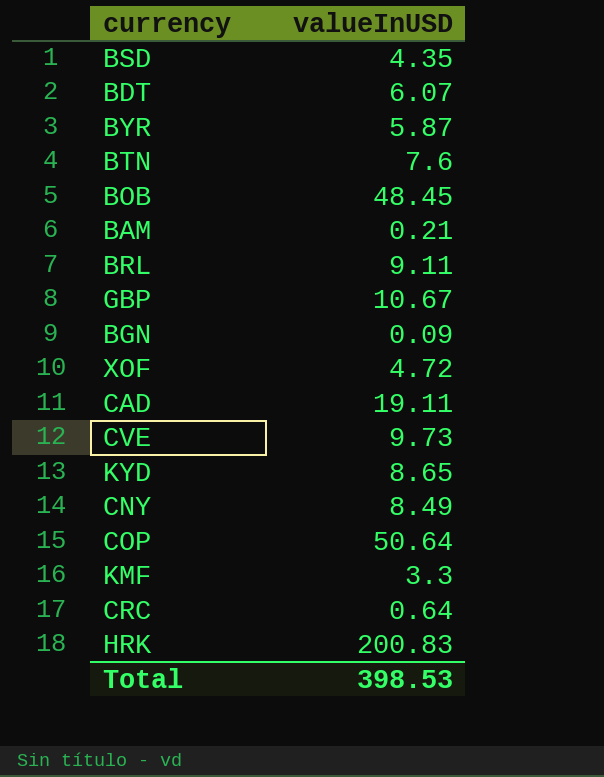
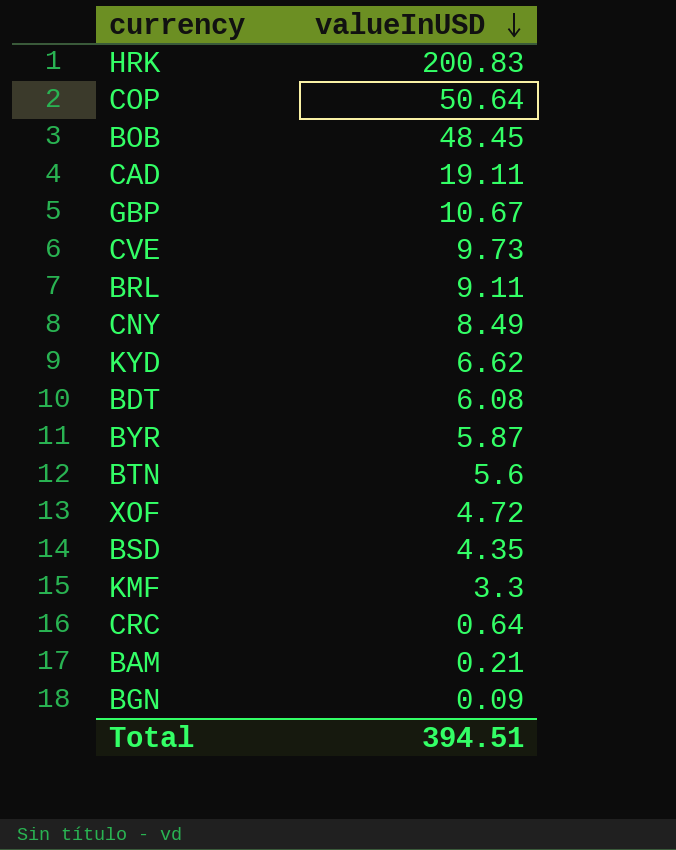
row order: none -> valueInUSD descending
KYD | valueInUSD: 8.65 -> 6.62
BDT | valueInUSD: 6.07 -> 6.08
BTN | valueInUSD: 7.6 -> 5.6
Total | valueInUSD: 398.53 -> 394.51

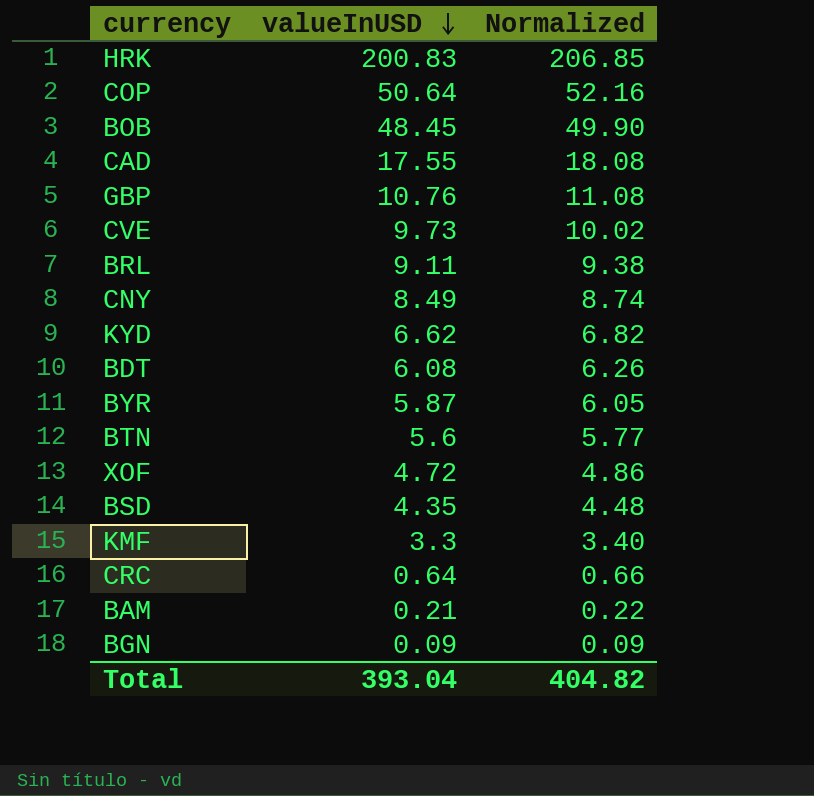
column Normalized | formula: none -> [valueInUSD] * 1.03
CAD | valueInUSD: 19.11 -> 17.55
GBP | valueInUSD: 10.67 -> 10.76
Total | valueInUSD: 394.51 -> 393.04

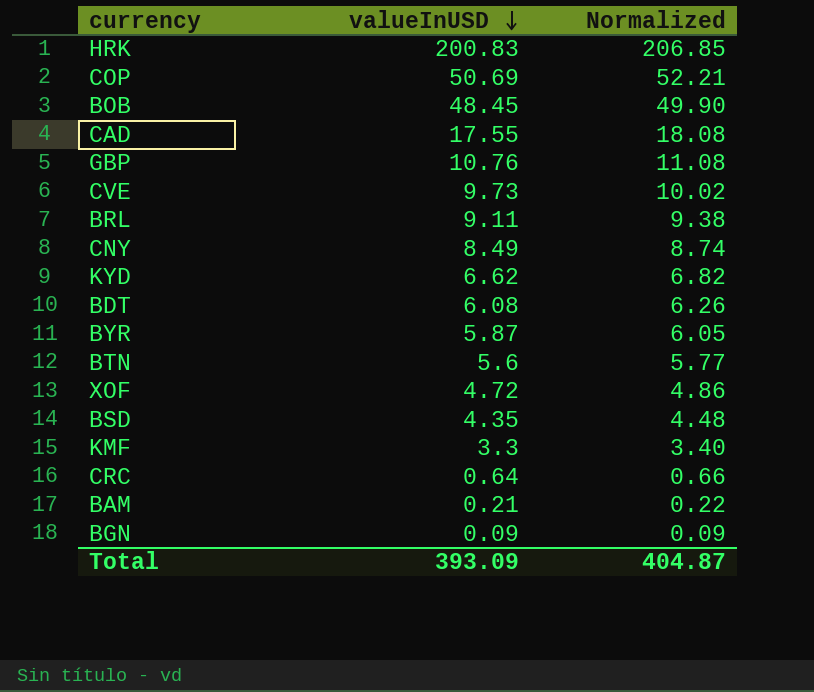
COP | valueInUSD: 50.64 -> 50.69
COP | Normalized: 52.16 -> 52.21
Total | valueInUSD: 393.04 -> 393.09
Total | Normalized: 404.82 -> 404.87

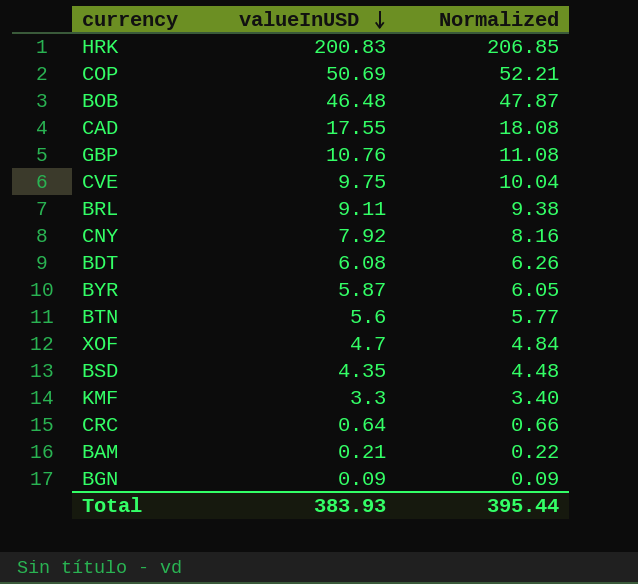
row KYD: 6.62 | 6.82 -> none
BOB | valueInUSD: 48.45 -> 46.48
BOB | Normalized: 49.90 -> 47.87
CVE | valueInUSD: 9.73 -> 9.75
CVE | Normalized: 10.02 -> 10.04
CNY | valueInUSD: 8.49 -> 7.92
CNY | Normalized: 8.74 -> 8.16
XOF | valueInUSD: 4.72 -> 4.7
XOF | Normalized: 4.86 -> 4.84
Total | valueInUSD: 393.09 -> 383.93
Total | Normalized: 404.87 -> 395.44

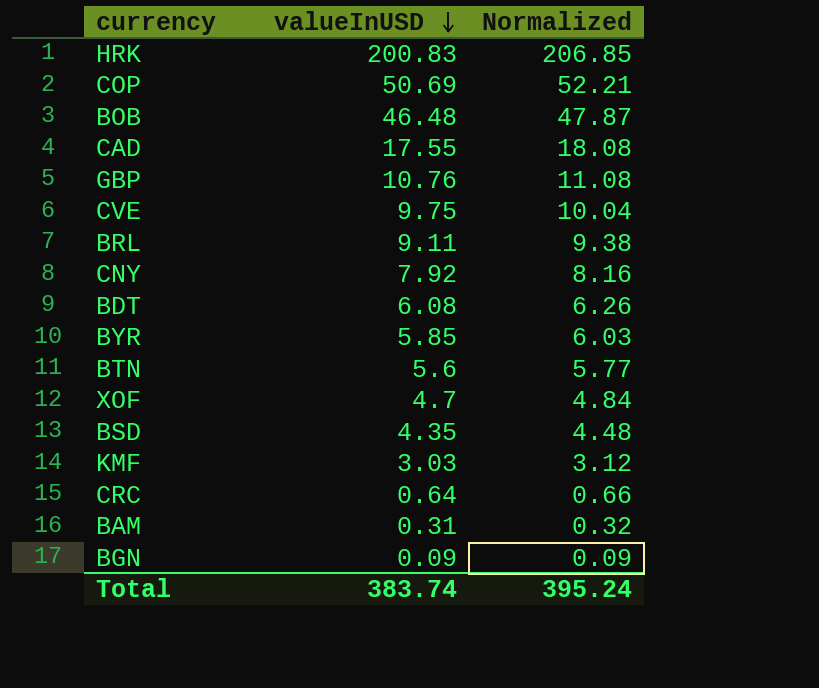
BYR | valueInUSD: 5.87 -> 5.85
BYR | Normalized: 6.05 -> 6.03
KMF | valueInUSD: 3.3 -> 3.03
KMF | Normalized: 3.40 -> 3.12
BAM | valueInUSD: 0.21 -> 0.31
BAM | Normalized: 0.22 -> 0.32
Total | valueInUSD: 383.93 -> 383.74
Total | Normalized: 395.44 -> 395.24

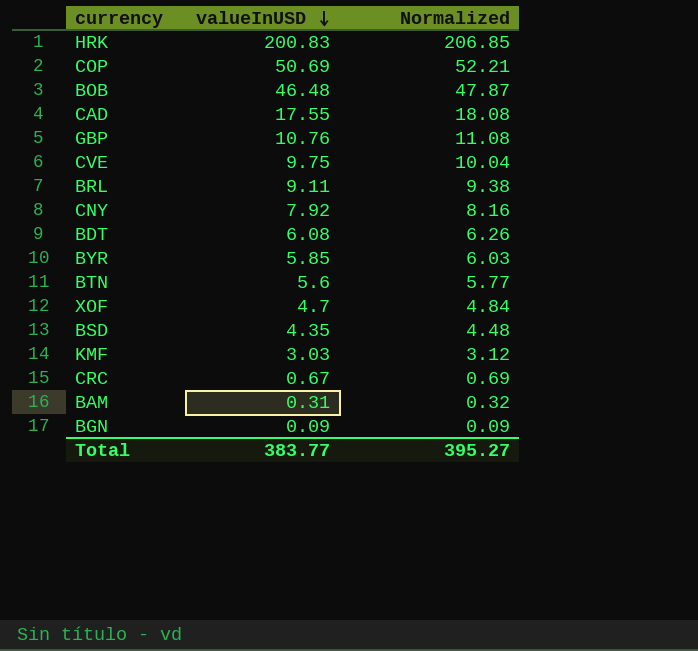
CRC | valueInUSD: 0.64 -> 0.67
CRC | Normalized: 0.66 -> 0.69
Total | valueInUSD: 383.74 -> 383.77
Total | Normalized: 395.24 -> 395.27

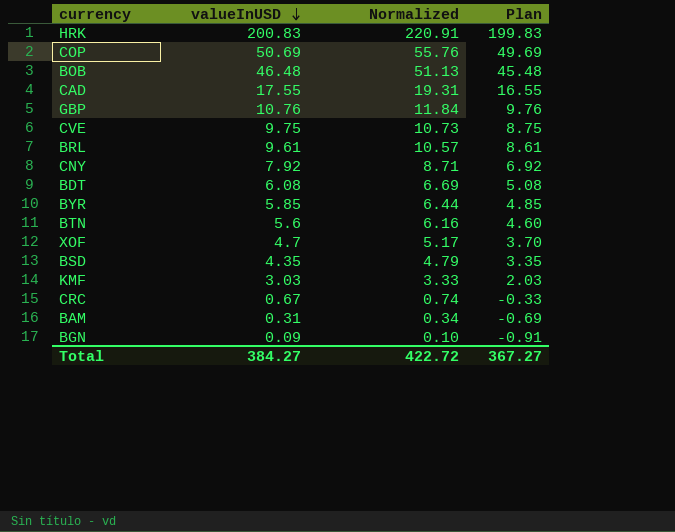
column Normalized | formula: [valueInUSD] * 1.03 -> [valueInUSD] * 1.1
column Plan | formula: none -> [valueInUSD] - 1
BRL | valueInUSD: 9.11 -> 9.61
Total | valueInUSD: 383.77 -> 384.27
Total | Normalized: 395.27 -> 422.72

